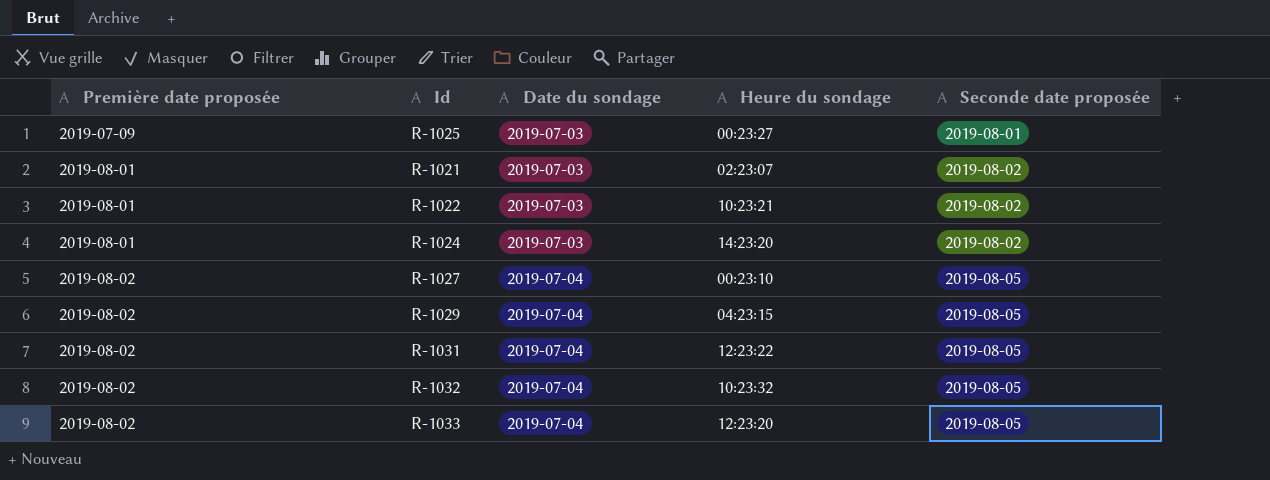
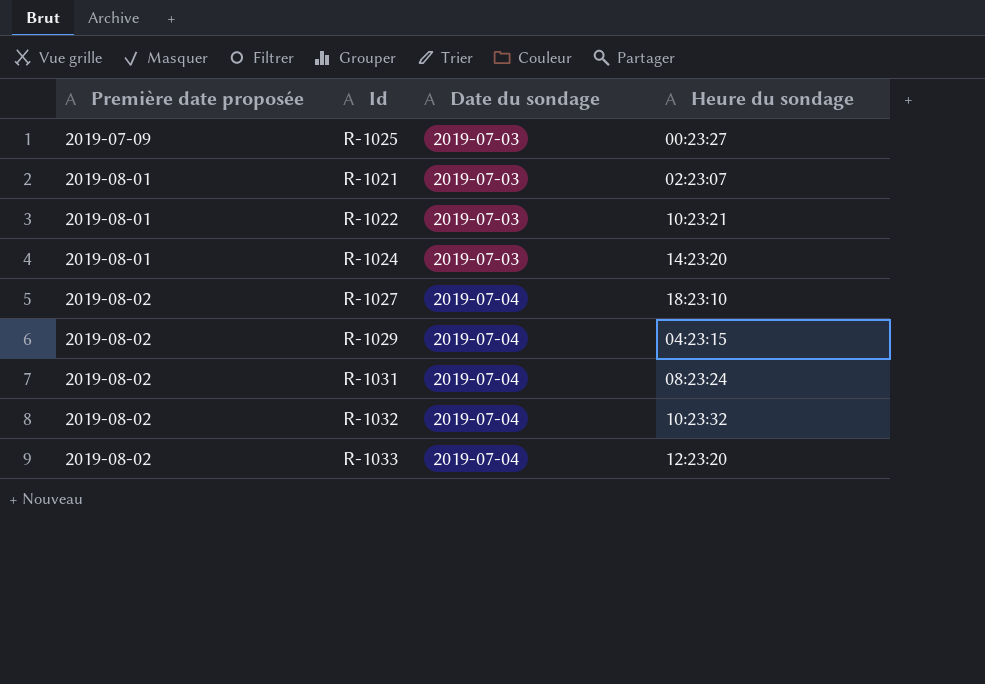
column Seconde date proposée | position: 5 -> none
R-1027 | Heure du sondage: 00:23:10 -> 18:23:10
R-1031 | Heure du sondage: 12:23:22 -> 08:23:24

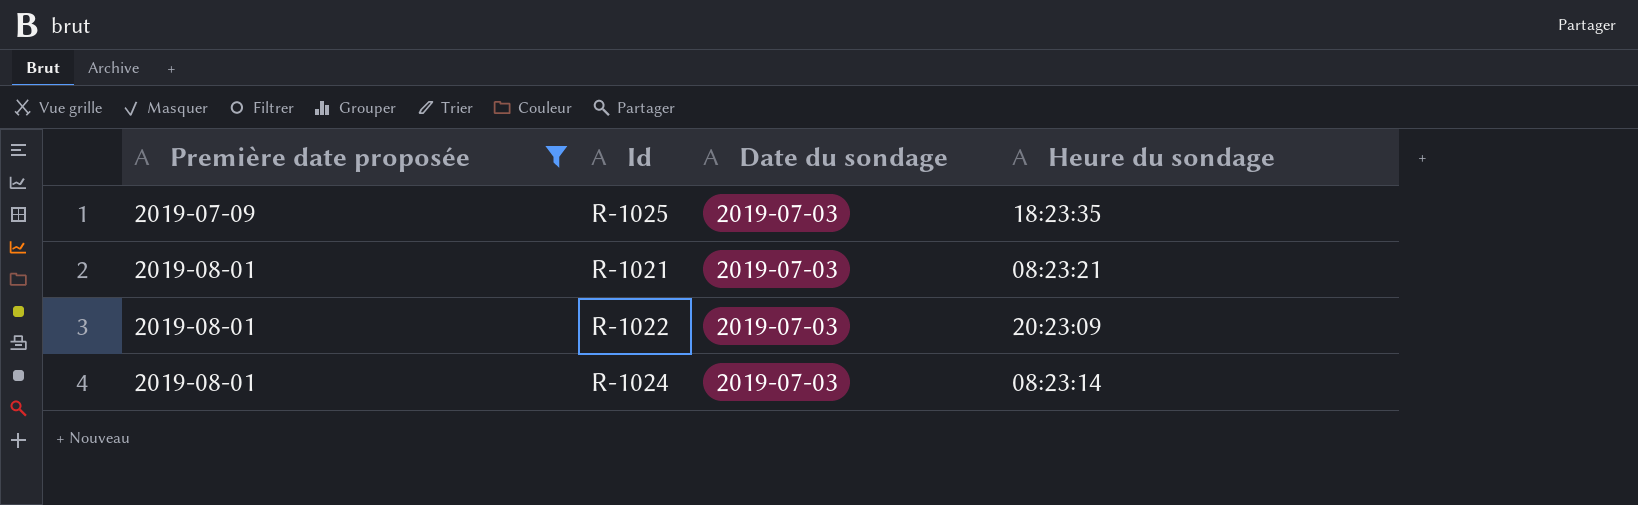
filter: none -> Première date proposée != 2019-08-02
R-1025 | Heure du sondage: 00:23:27 -> 18:23:35
R-1021 | Heure du sondage: 02:23:07 -> 08:23:21
R-1022 | Heure du sondage: 10:23:21 -> 20:23:09
R-1024 | Heure du sondage: 14:23:20 -> 08:23:14

